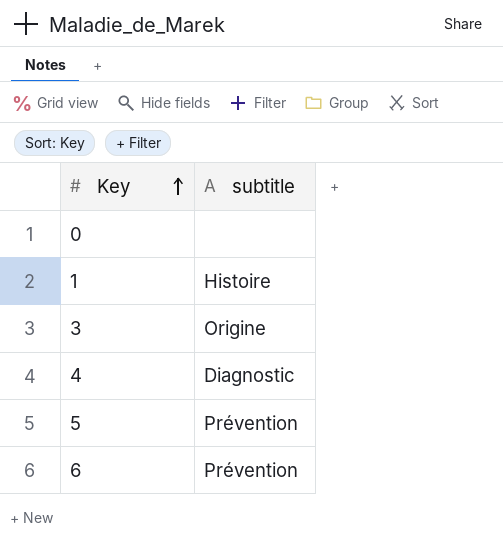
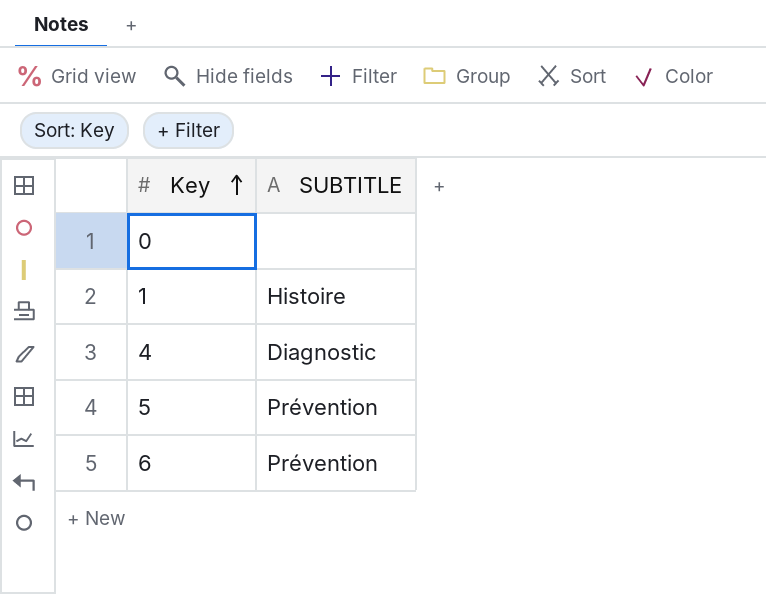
column name: subtitle -> SUBTITLE
row 3: Origine -> none

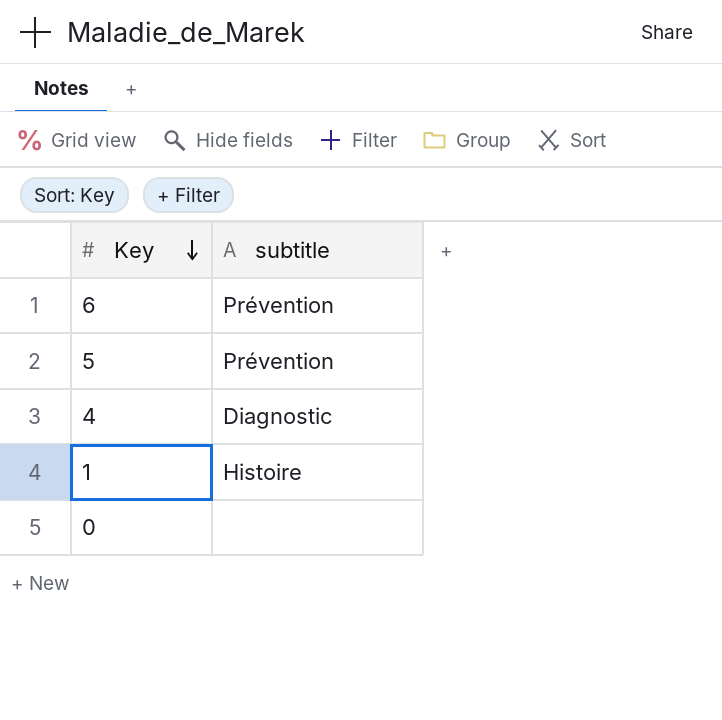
row order: Key ascending -> Key descending
column name: SUBTITLE -> subtitle

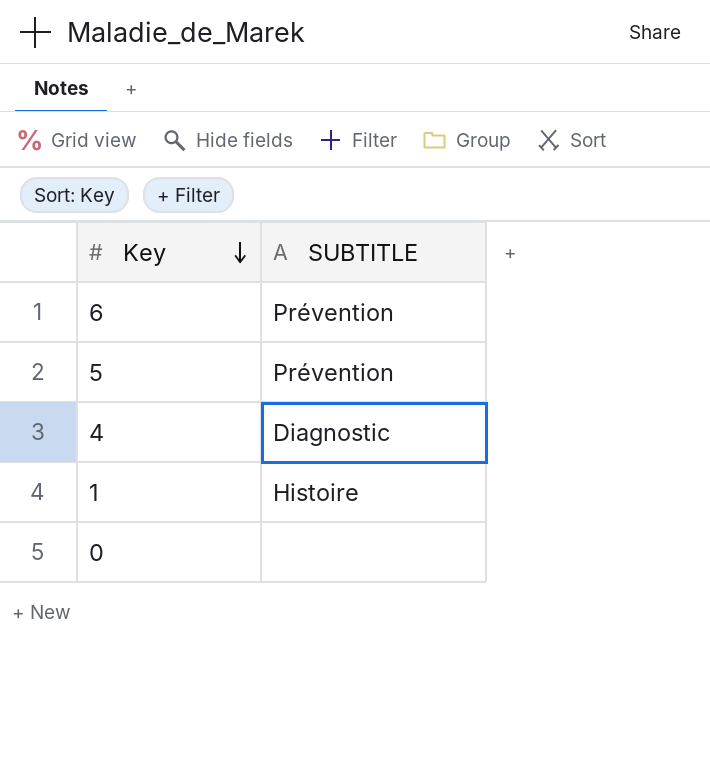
column name: subtitle -> SUBTITLE

